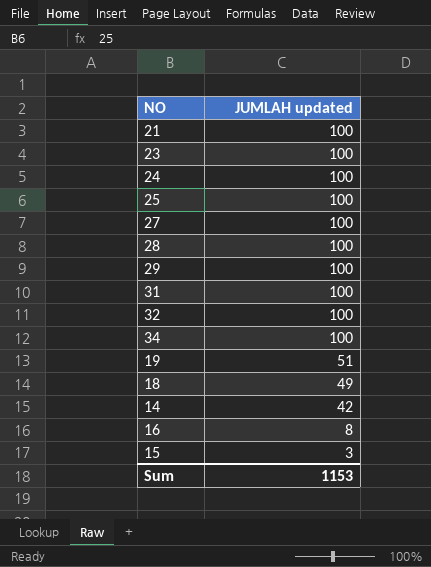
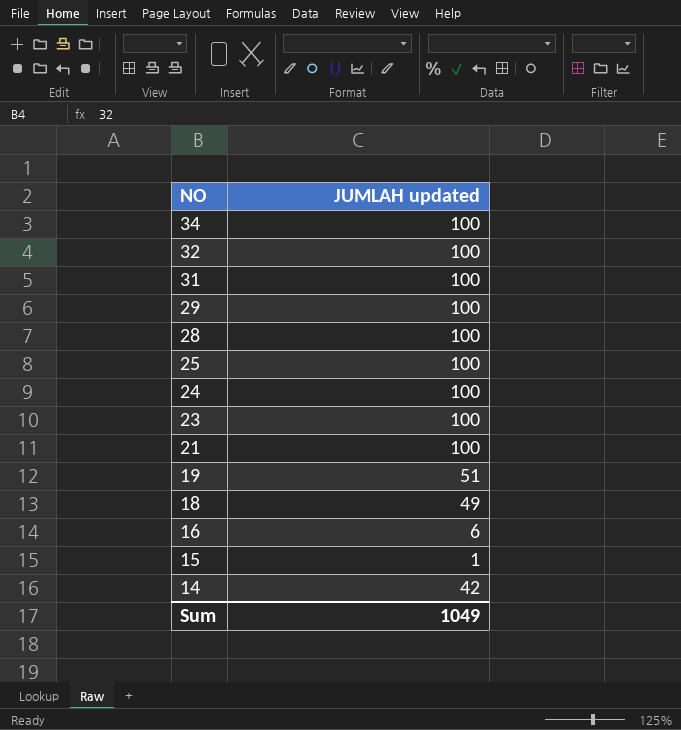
row order: JUMLAH updated descending -> NO descending
row 27: 100 -> none
16 | JUMLAH updated: 8 -> 6
15 | JUMLAH updated: 3 -> 1
Sum | JUMLAH updated: 1153 -> 1049

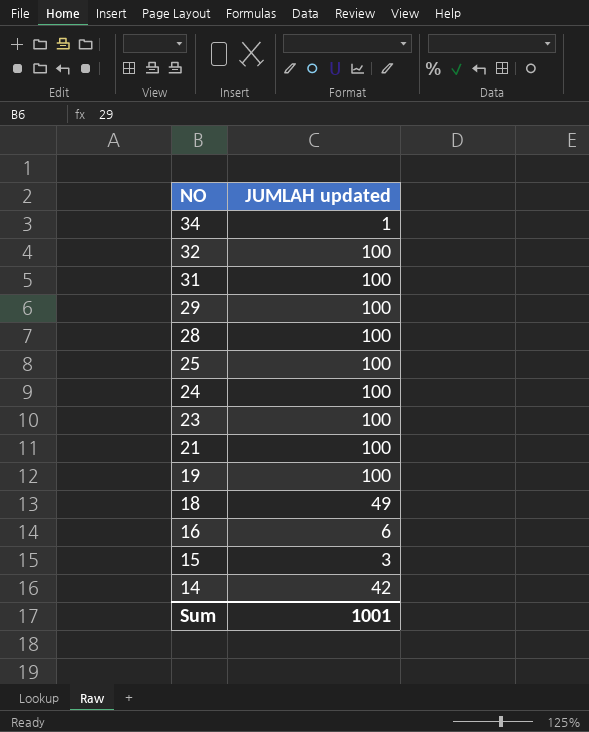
34 | JUMLAH updated: 100 -> 1
19 | JUMLAH updated: 51 -> 100
15 | JUMLAH updated: 1 -> 3
Sum | JUMLAH updated: 1049 -> 1001

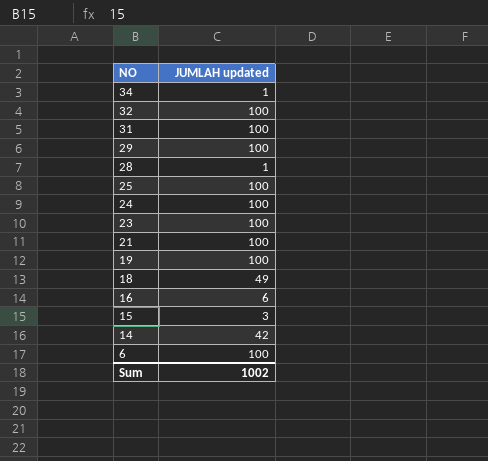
28 | JUMLAH updated: 100 -> 1
row 6: none -> 100
Sum | JUMLAH updated: 1001 -> 1002

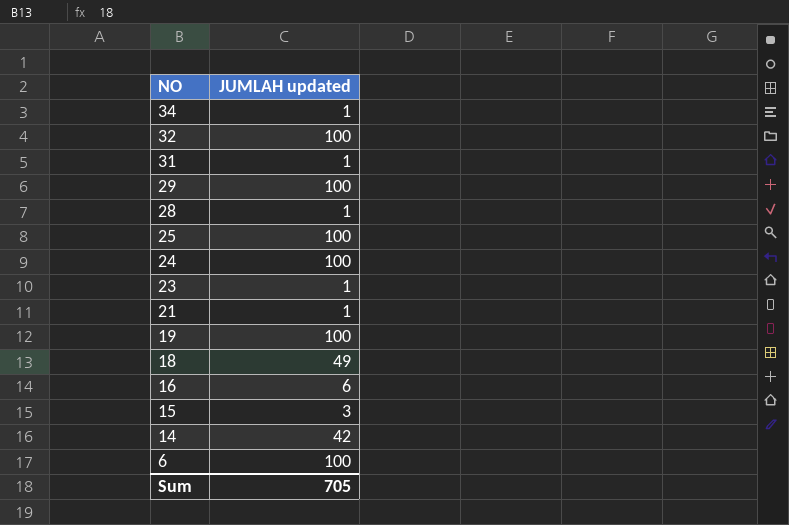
31 | JUMLAH updated: 100 -> 1
23 | JUMLAH updated: 100 -> 1
21 | JUMLAH updated: 100 -> 1
Sum | JUMLAH updated: 1002 -> 705

